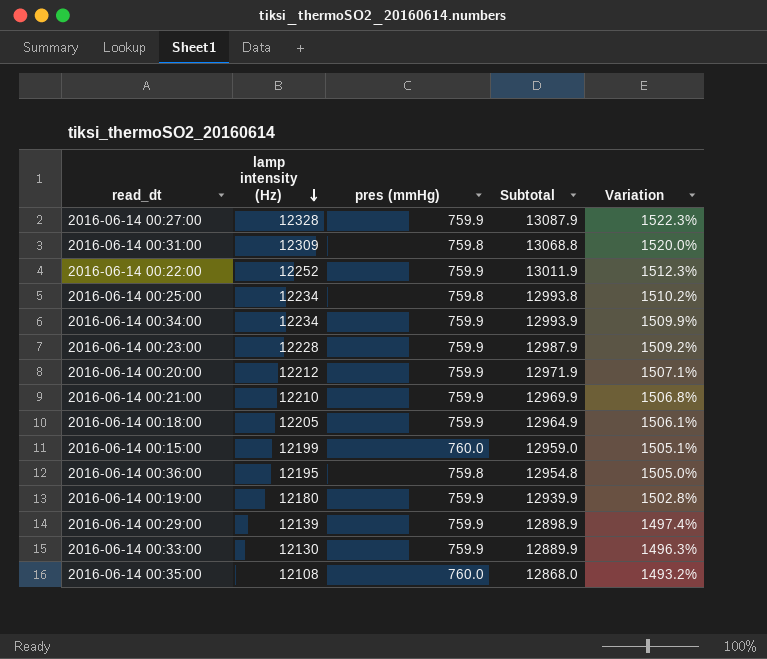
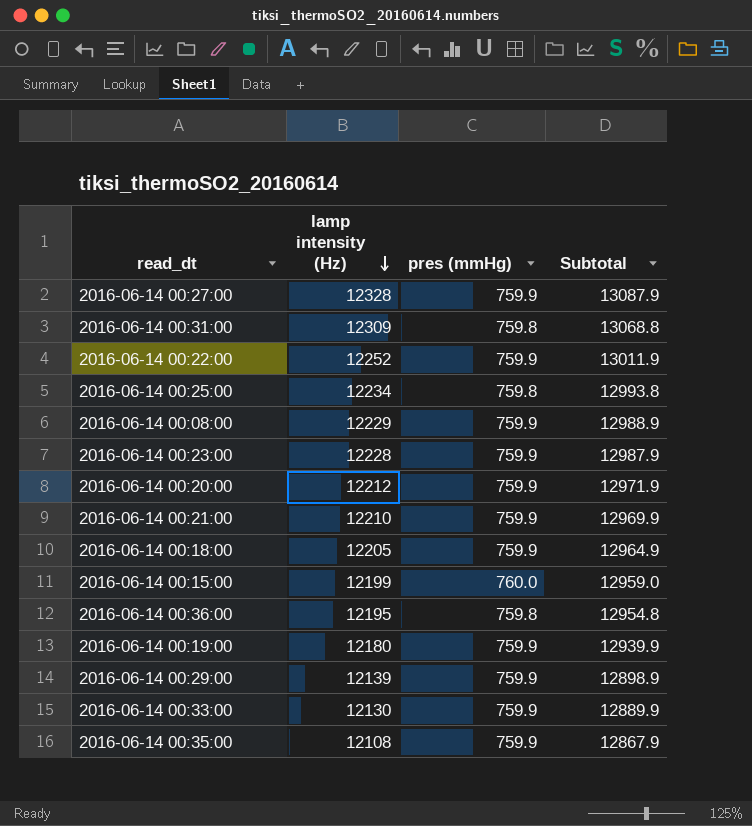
column Variation | formula: ([lamp intensity (Hz)] - [pres (mmHg)]) / [pres (mmHg)] -> none
row 2016-06-14 00:34:00: 12234 | 759.9 | 12993.9 | 1509.9% -> none
row 2016-06-14 00:08:00: none -> 12229 | 759.9 | 12988.9
2016-06-14 00:35:00 | pres (mmHg): 760.0 -> 759.9
2016-06-14 00:35:00 | Subtotal: 12868.0 -> 12867.9

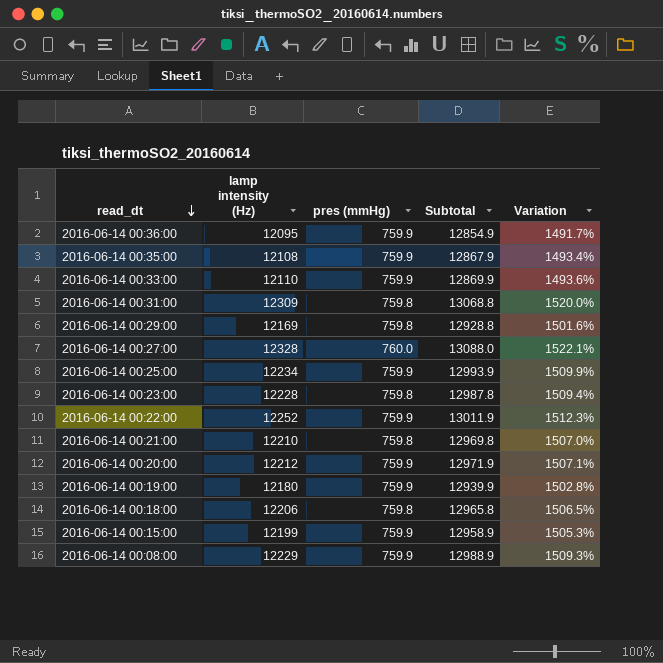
row order: lamp intensity (Hz) descending -> read_dt descending
column Variation | formula: none -> ([lamp intensity (Hz)] - [pres (mmHg)]) / [pres (mmHg)]
2016-06-14 00:36:00 | lamp intensity (Hz): 12195 -> 12095
2016-06-14 00:36:00 | pres (mmHg): 759.8 -> 759.9
2016-06-14 00:36:00 | Subtotal: 12954.8 -> 12854.9
2016-06-14 00:33:00 | lamp intensity (Hz): 12130 -> 12110
2016-06-14 00:33:00 | Subtotal: 12889.9 -> 12869.9
2016-06-14 00:29:00 | lamp intensity (Hz): 12139 -> 12169
2016-06-14 00:29:00 | pres (mmHg): 759.9 -> 759.8
2016-06-14 00:29:00 | Subtotal: 12898.9 -> 12928.8
2016-06-14 00:27:00 | pres (mmHg): 759.9 -> 760.0
2016-06-14 00:27:00 | Subtotal: 13087.9 -> 13088.0
2016-06-14 00:25:00 | pres (mmHg): 759.8 -> 759.9
2016-06-14 00:25:00 | Subtotal: 12993.8 -> 12993.9
2016-06-14 00:23:00 | pres (mmHg): 759.9 -> 759.8
2016-06-14 00:23:00 | Subtotal: 12987.9 -> 12987.8
2016-06-14 00:21:00 | pres (mmHg): 759.9 -> 759.8
2016-06-14 00:21:00 | Subtotal: 12969.9 -> 12969.8
2016-06-14 00:18:00 | lamp intensity (Hz): 12205 -> 12206
2016-06-14 00:18:00 | pres (mmHg): 759.9 -> 759.8
2016-06-14 00:18:00 | Subtotal: 12964.9 -> 12965.8
2016-06-14 00:15:00 | pres (mmHg): 760.0 -> 759.9
2016-06-14 00:15:00 | Subtotal: 12959.0 -> 12958.9

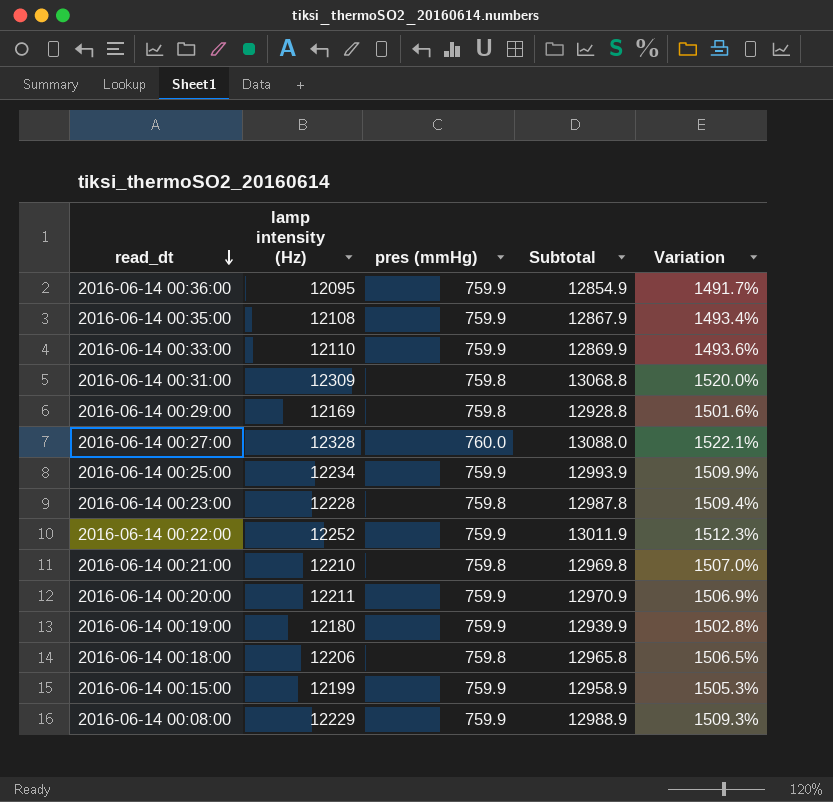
2016-06-14 00:20:00 | lamp intensity (Hz): 12212 -> 12211
2016-06-14 00:20:00 | Subtotal: 12971.9 -> 12970.9
2016-06-14 00:20:00 | Variation: 1507.1% -> 1506.9%

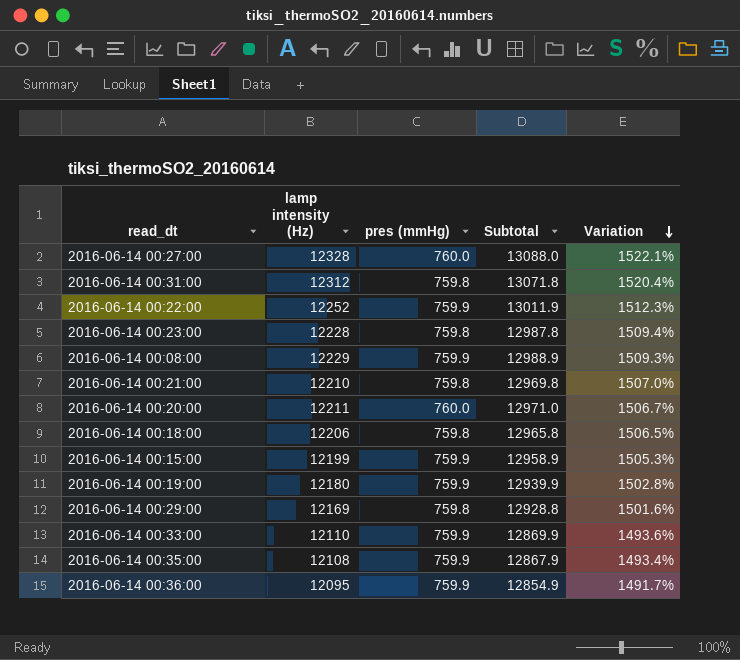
row order: read_dt descending -> Variation descending
row 2016-06-14 00:25:00: 12234 | 759.9 | 12993.9 | 1509.9% -> none
2016-06-14 00:31:00 | lamp intensity (Hz): 12309 -> 12312
2016-06-14 00:31:00 | Subtotal: 13068.8 -> 13071.8
2016-06-14 00:31:00 | Variation: 1520.0% -> 1520.4%
2016-06-14 00:20:00 | pres (mmHg): 759.9 -> 760.0
2016-06-14 00:20:00 | Subtotal: 12970.9 -> 12971.0
2016-06-14 00:20:00 | Variation: 1506.9% -> 1506.7%

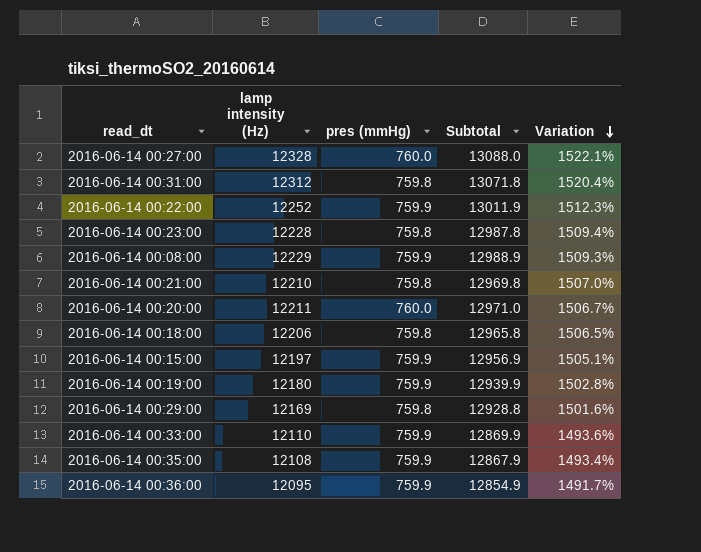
2016-06-14 00:15:00 | lamp intensity (Hz): 12199 -> 12197
2016-06-14 00:15:00 | Subtotal: 12958.9 -> 12956.9
2016-06-14 00:15:00 | Variation: 1505.3% -> 1505.1%

